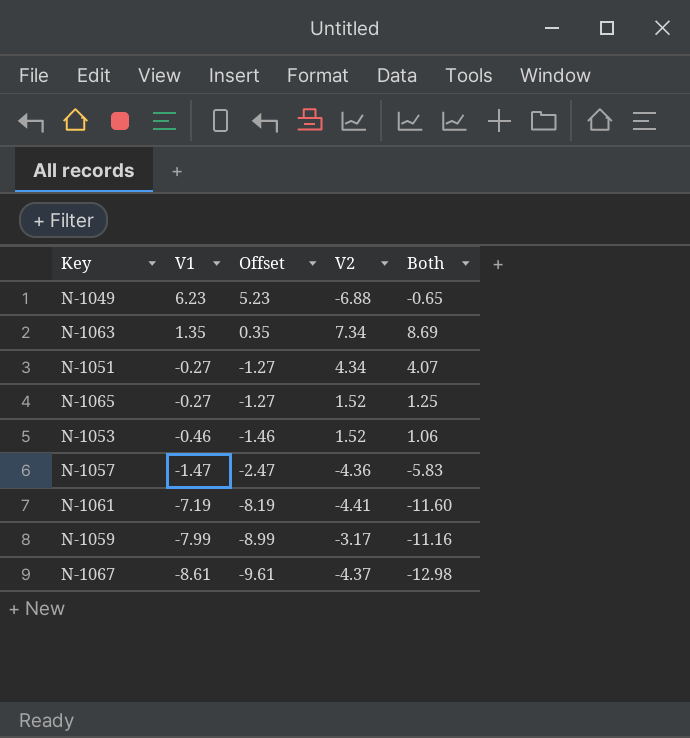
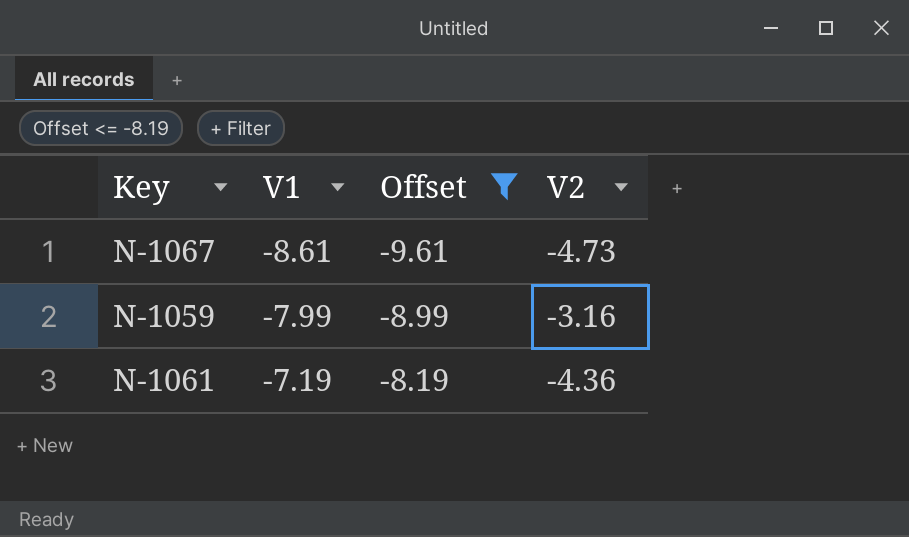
filter: none -> Offset <= -8.19
row order: V1 descending -> V1 ascending
column Both | formula: [V1] + [V2] -> none
N-1067 | V2: -4.37 -> -4.73
N-1059 | V2: -3.17 -> -3.16
N-1061 | V2: -4.41 -> -4.36

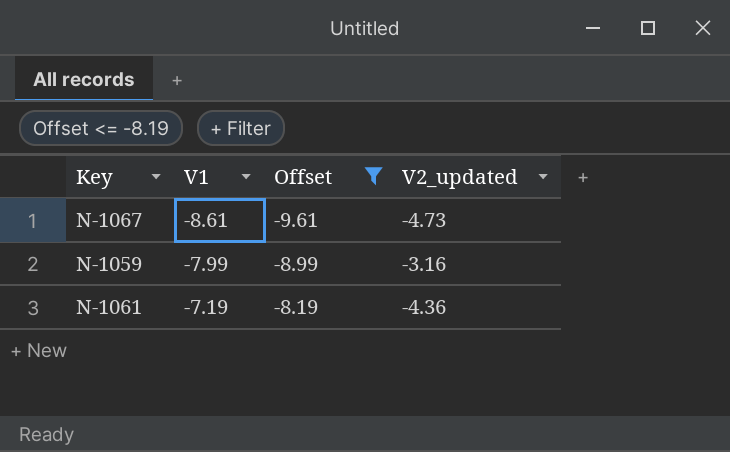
column name: V2 -> V2_updated

